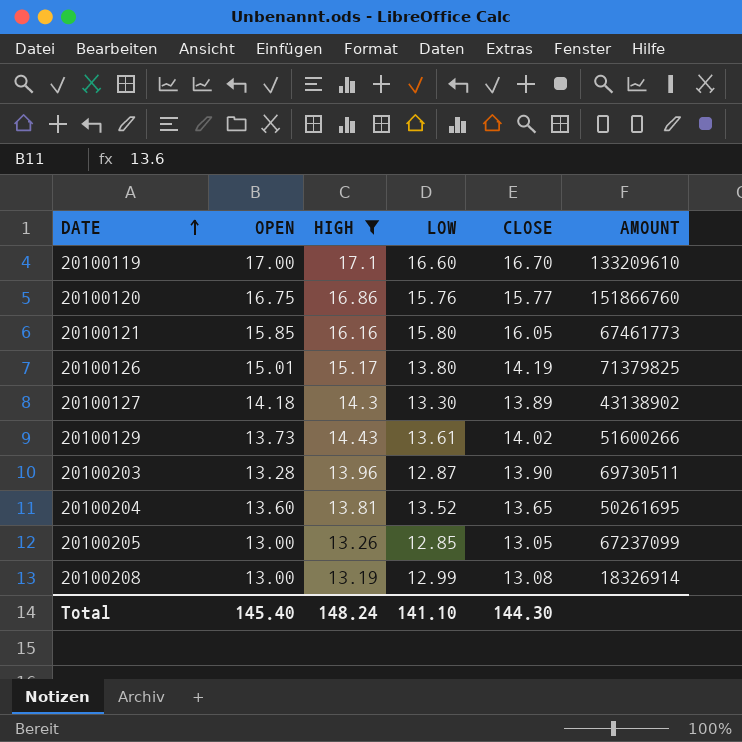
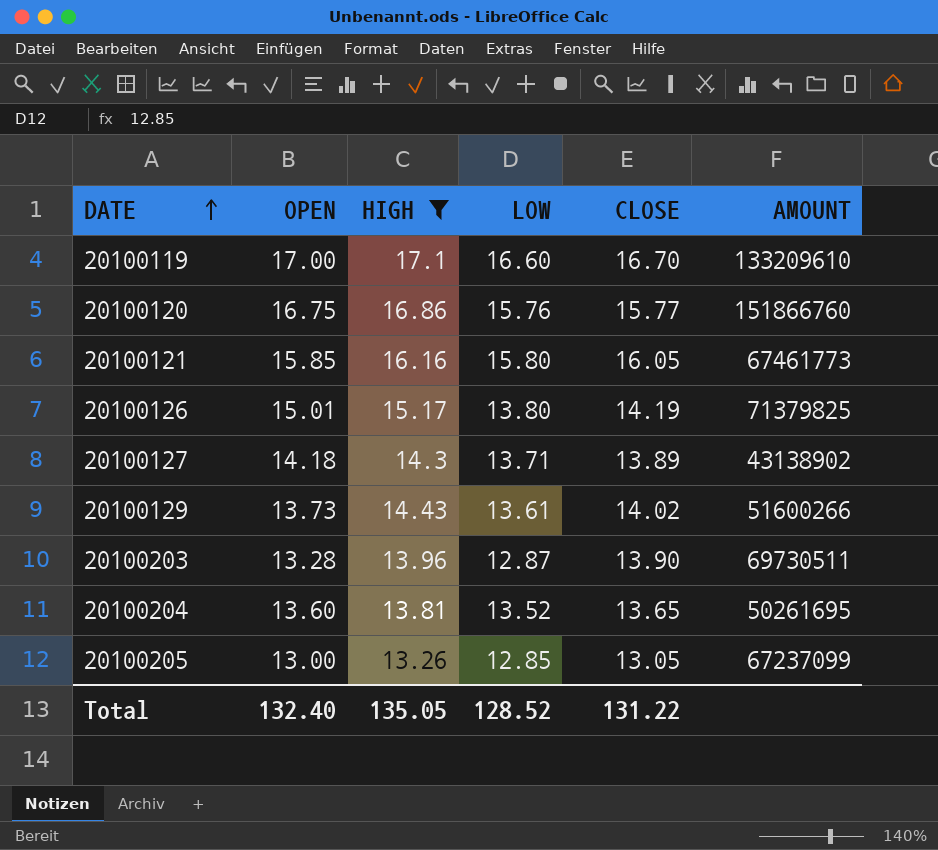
row 20100208: 13.00 | 13.19 | 12.99 | 13.08 | 18326914 -> none
20100127 | LOW: 13.30 -> 13.71
Total | OPEN: 145.40 -> 132.40
Total | HIGH: 148.24 -> 135.05
Total | LOW: 141.10 -> 128.52
Total | CLOSE: 144.30 -> 131.22

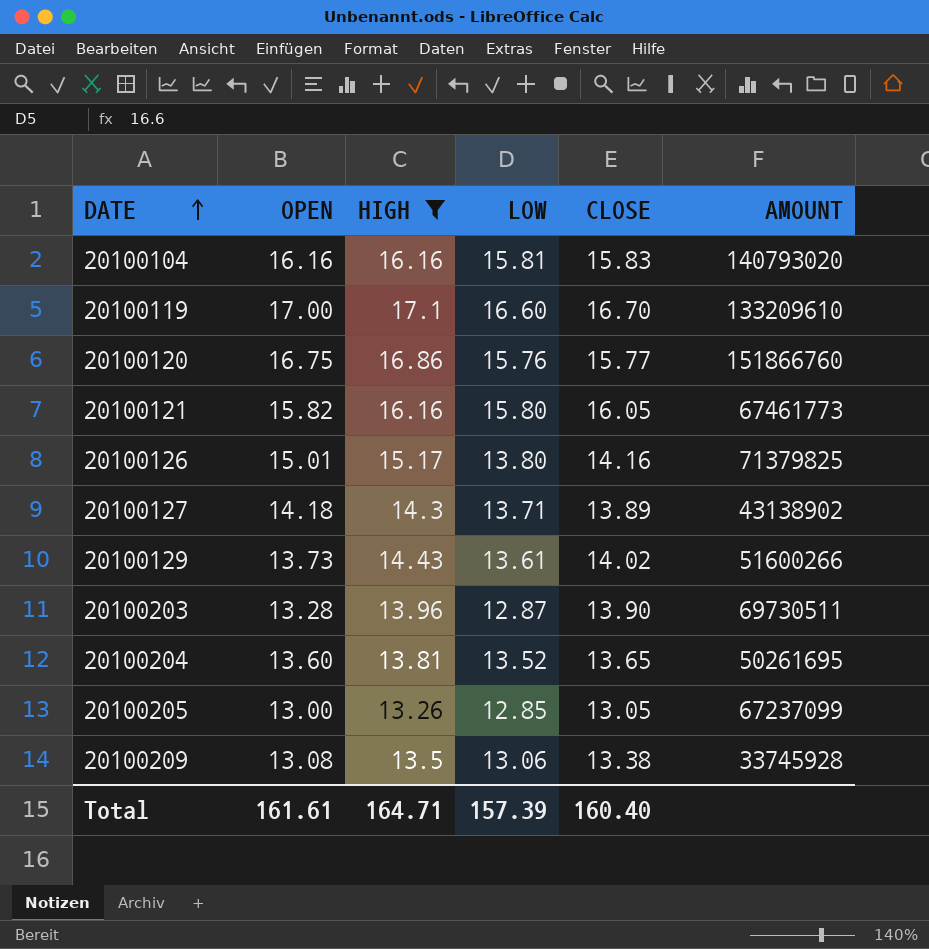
row 20100104: none -> 16.16 | 16.16 | 15.81 | 15.83 | 140793020
20100121 | OPEN: 15.85 -> 15.82
20100126 | CLOSE: 14.19 -> 14.16
row 20100209: none -> 13.08 | 13.5 | 13.06 | 13.38 | 33745928
Total | OPEN: 132.40 -> 161.61
Total | HIGH: 135.05 -> 164.71
Total | LOW: 128.52 -> 157.39
Total | CLOSE: 131.22 -> 160.40

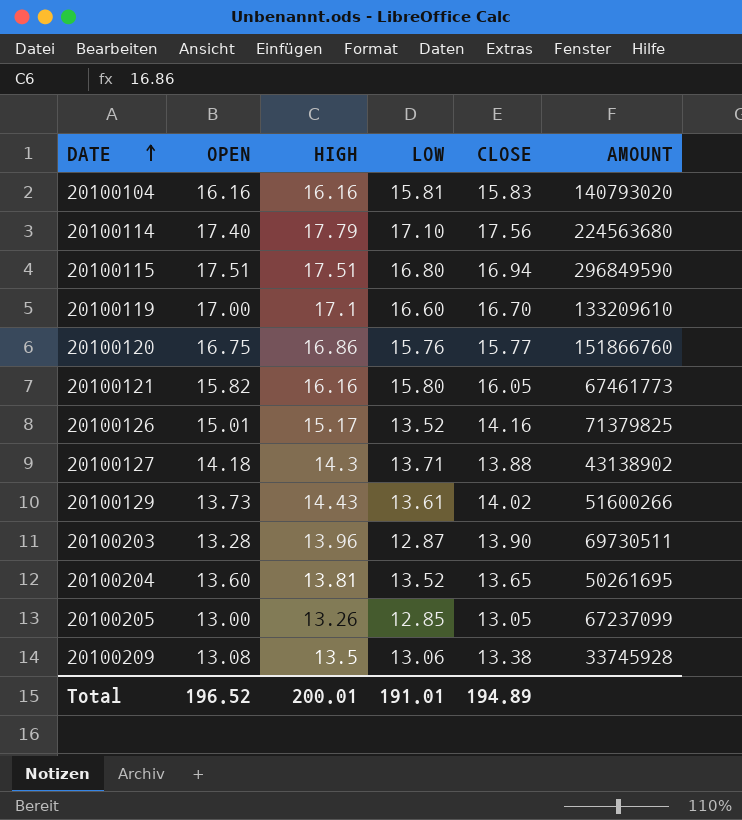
filter: HIGH <= 17.1 -> none
20100126 | LOW: 13.80 -> 13.52
20100127 | CLOSE: 13.89 -> 13.88
Total | OPEN: 161.61 -> 196.52
Total | HIGH: 164.71 -> 200.01
Total | LOW: 157.39 -> 191.01
Total | CLOSE: 160.40 -> 194.89

